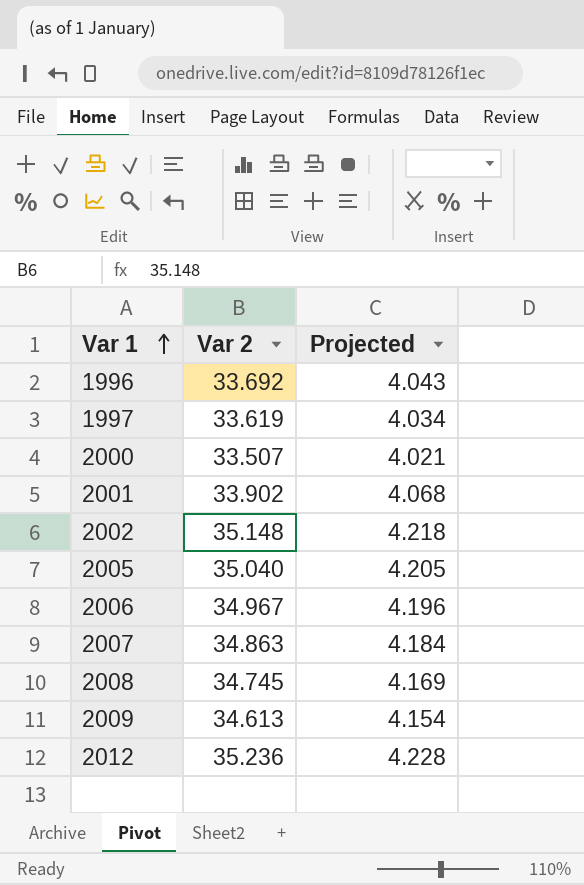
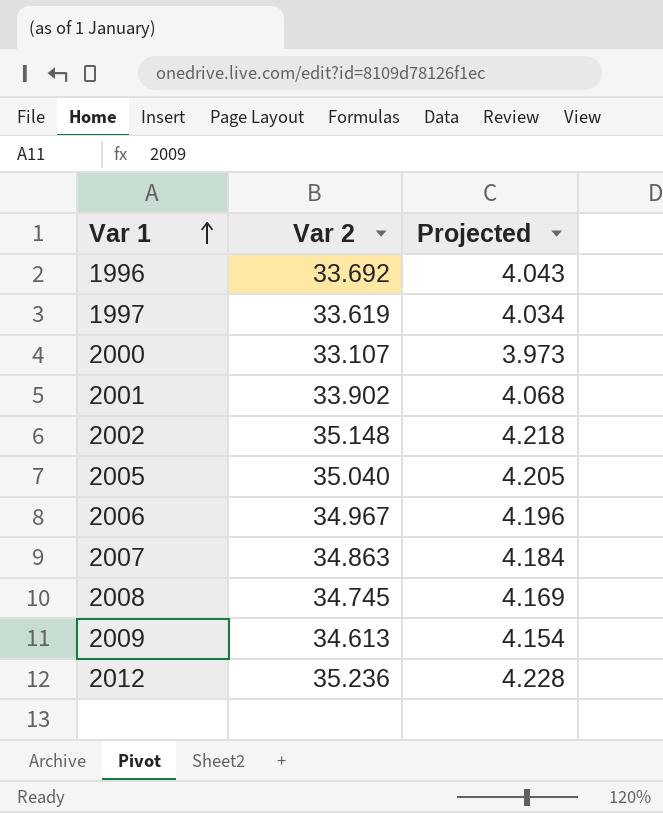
2000 | Var 2: 33.507 -> 33.107
2000 | Projected: 4.021 -> 3.973

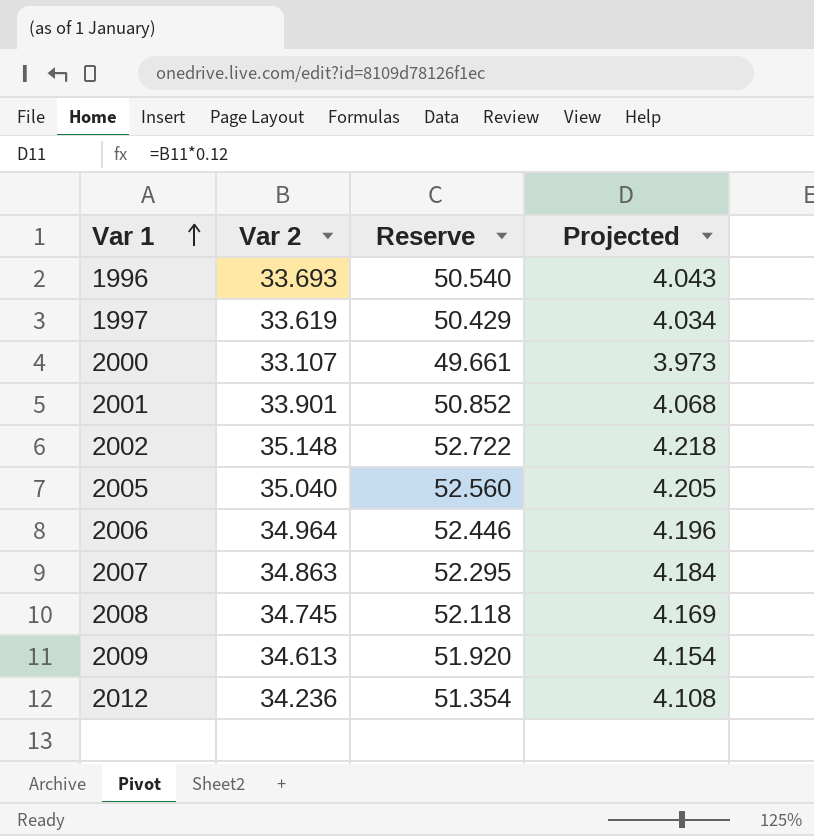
column Reserve | formula: none -> [Var 2] * 1.5
1996 | Var 2: 33.692 -> 33.693
2001 | Var 2: 33.902 -> 33.901
2006 | Var 2: 34.967 -> 34.964
2012 | Var 2: 35.236 -> 34.236
2012 | Projected: 4.228 -> 4.108

